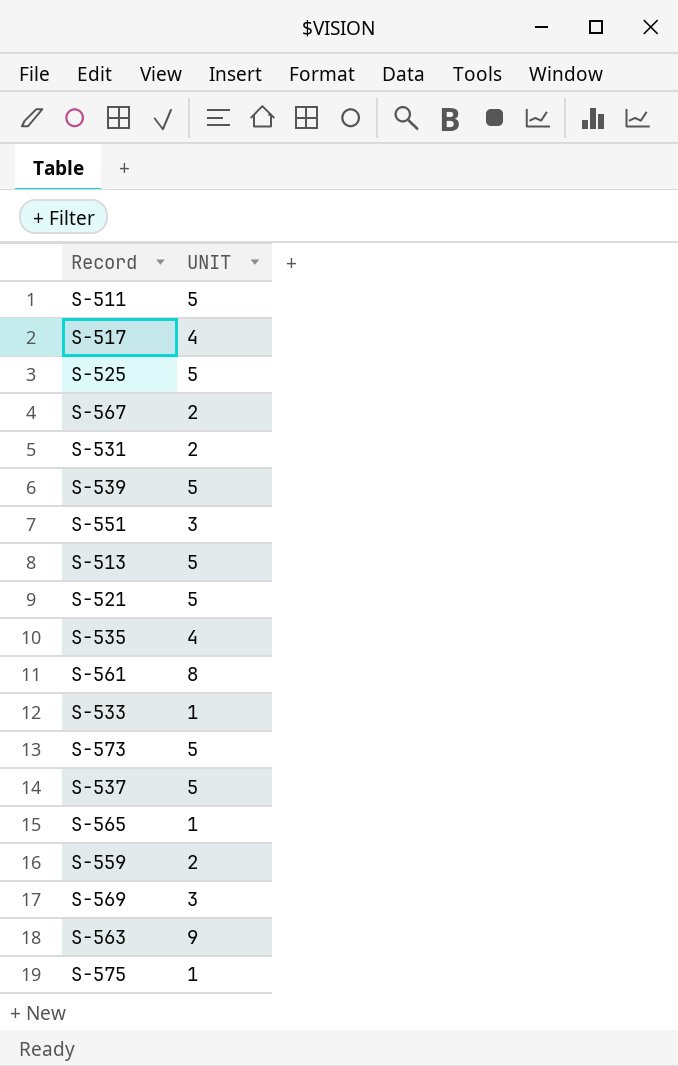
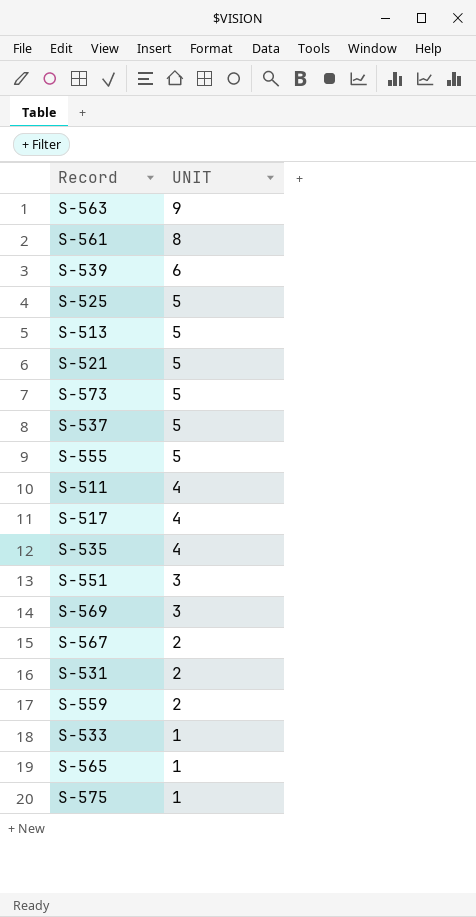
row order: none -> UNIT descending
S-539 | UNIT: 5 -> 6
row S-555: none -> 5
S-511 | UNIT: 5 -> 4

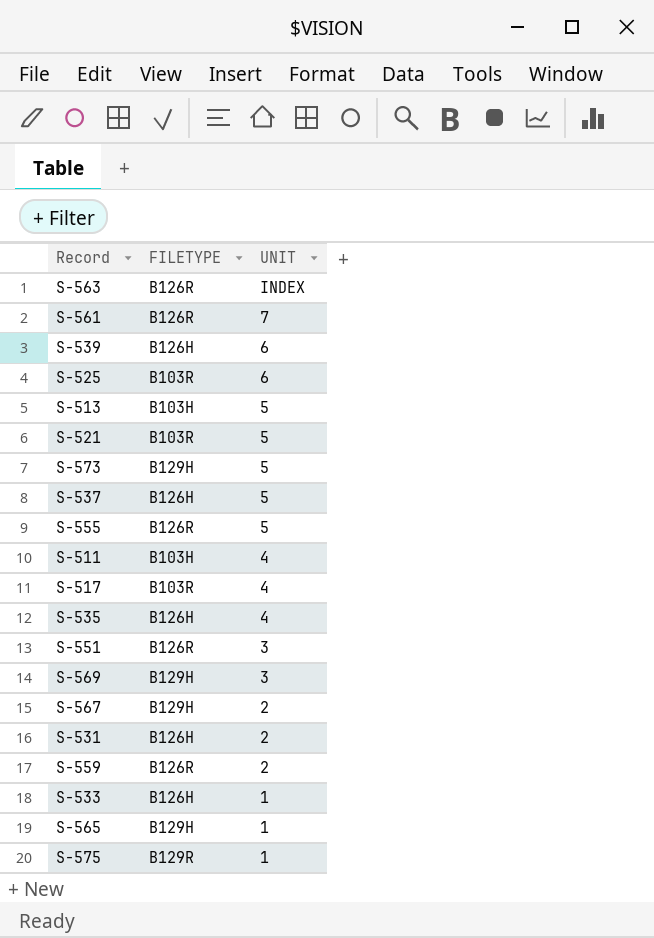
column FILETYPE | position: none -> 2
S-563 | UNIT: 9 -> INDEX
S-561 | UNIT: 8 -> 7
S-525 | UNIT: 5 -> 6

